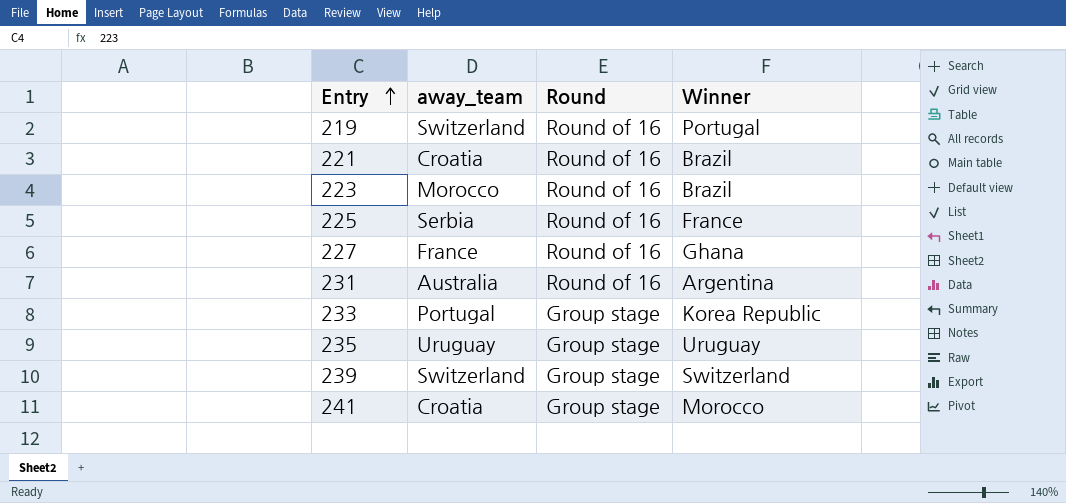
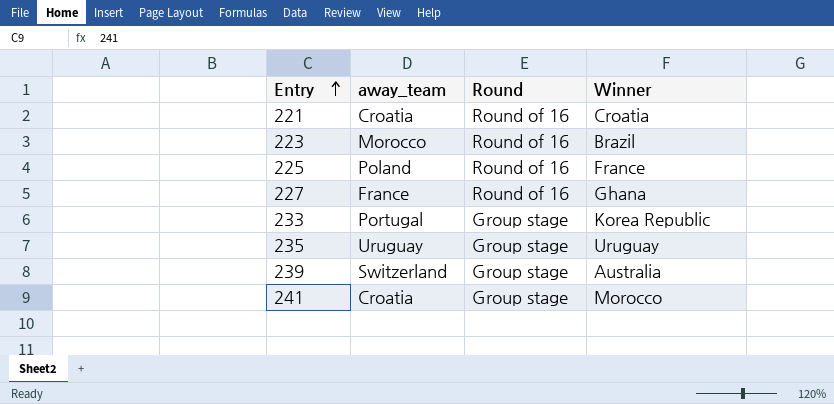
row 219: Switzerland | Round of 16 | Portugal -> none
row 231: Australia | Round of 16 | Argentina -> none
221 | Winner: Brazil -> Croatia
225 | away_team: Serbia -> Poland
239 | Winner: Switzerland -> Australia

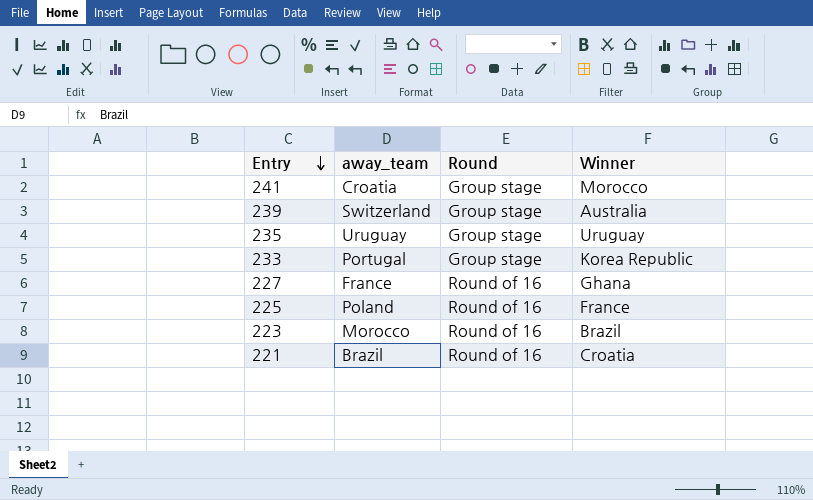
row order: Entry ascending -> Entry descending
221 | away_team: Croatia -> Brazil

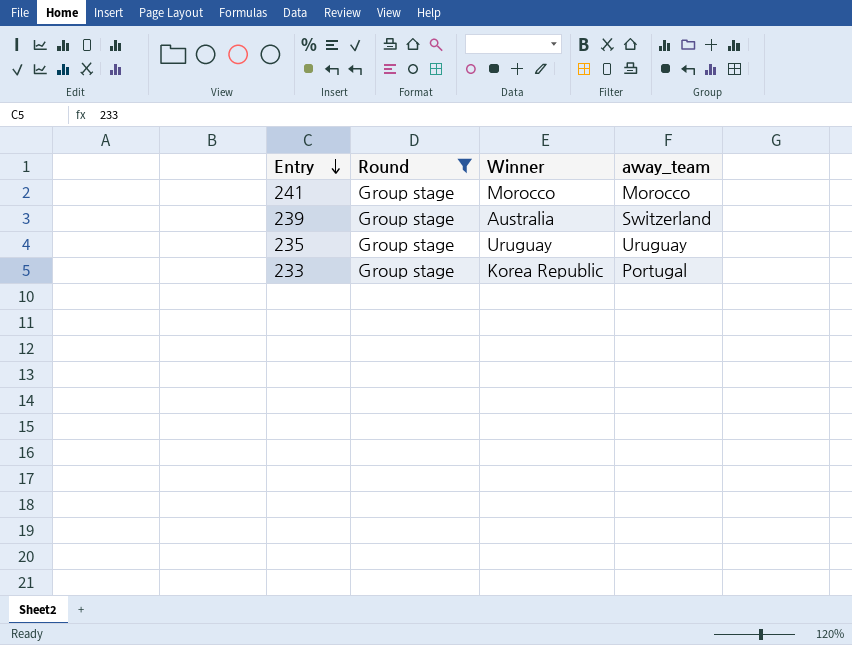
filter: none -> Round = Group stage
column away_team | position: 2 -> 4
241 | away_team: Croatia -> Morocco

